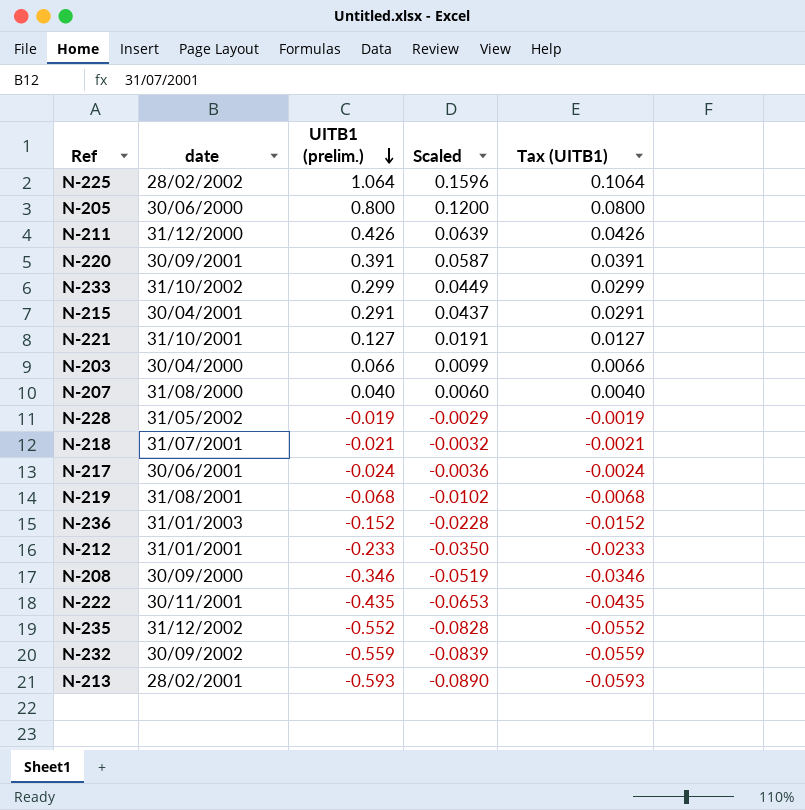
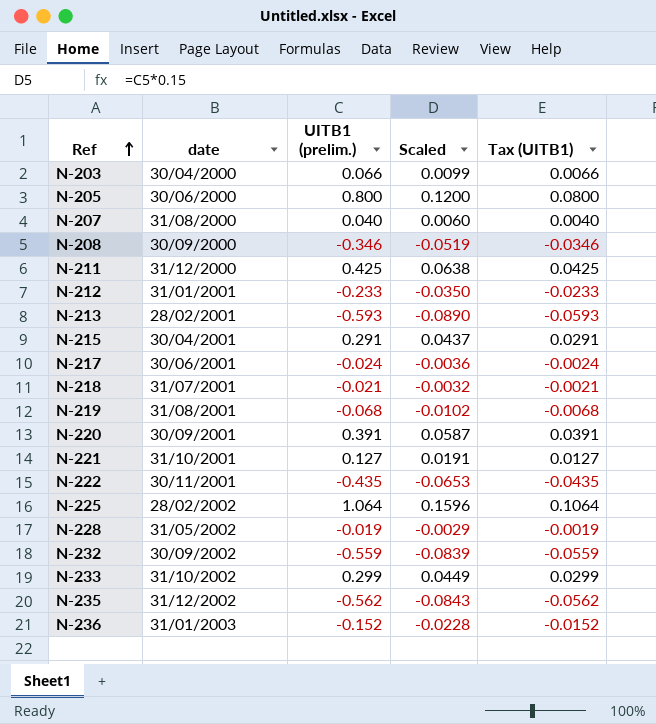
row order: UITB1 (prelim.) descending -> Ref ascending
N-211 | UITB1 (prelim.): 0.426 -> 0.425
N-211 | Scaled: 0.0639 -> 0.0638
N-211 | Tax (UITB1): 0.0426 -> 0.0425
N-235 | UITB1 (prelim.): -0.552 -> -0.562
N-235 | Scaled: -0.0828 -> -0.0843
N-235 | Tax (UITB1): -0.0552 -> -0.0562

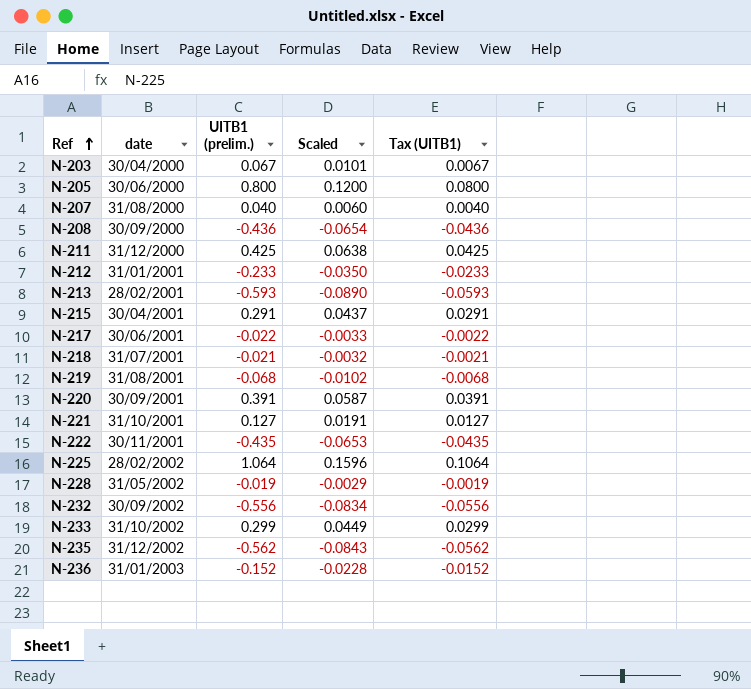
N-203 | UITB1 (prelim.): 0.066 -> 0.067
N-203 | Scaled: 0.0099 -> 0.0101
N-203 | Tax (UITB1): 0.0066 -> 0.0067
N-208 | UITB1 (prelim.): -0.346 -> -0.436
N-208 | Scaled: -0.0519 -> -0.0654
N-208 | Tax (UITB1): -0.0346 -> -0.0436
N-217 | UITB1 (prelim.): -0.024 -> -0.022
N-217 | Scaled: -0.0036 -> -0.0033
N-217 | Tax (UITB1): -0.0024 -> -0.0022
N-232 | UITB1 (prelim.): -0.559 -> -0.556
N-232 | Scaled: -0.0839 -> -0.0834
N-232 | Tax (UITB1): -0.0559 -> -0.0556

